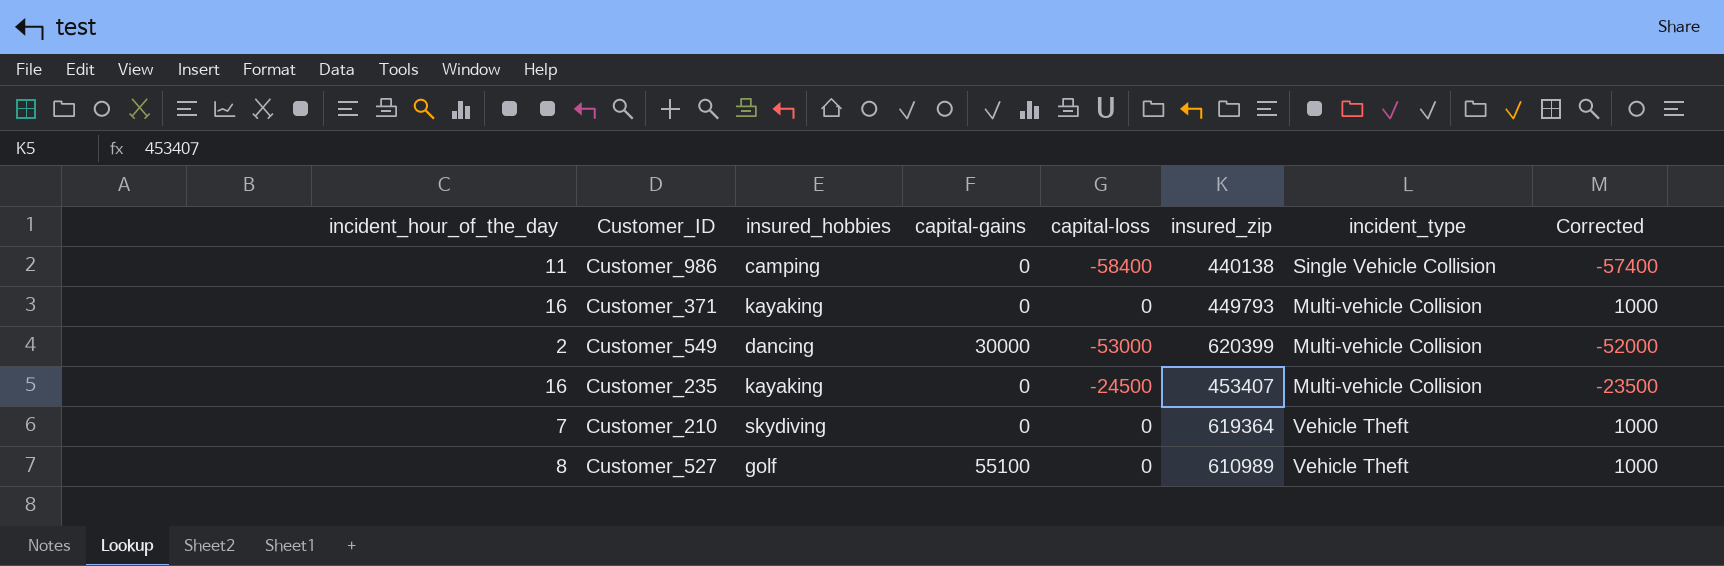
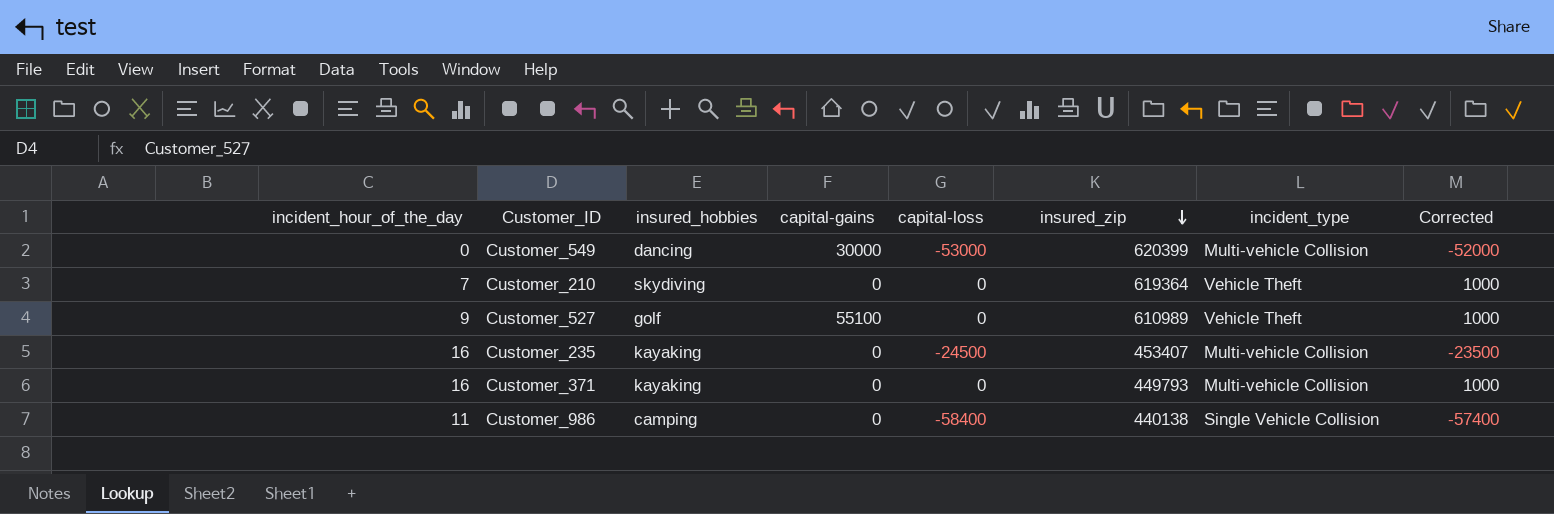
row order: none -> insured_zip descending
Customer_549 | incident_hour_of_the_day: 2 -> 0
Customer_527 | incident_hour_of_the_day: 8 -> 9

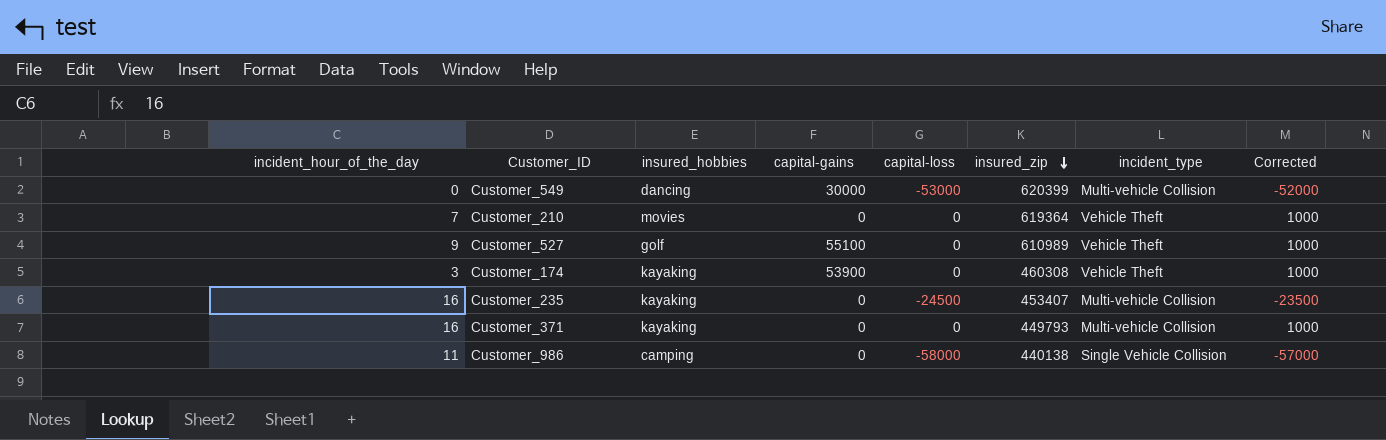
Customer_210 | insured_hobbies: skydiving -> movies
row Customer_174: none -> 3 | kayaking | 53900 | 0 | 460308 | Vehicle Theft | 1000
Customer_986 | capital-loss: -58400 -> -58000
Customer_986 | Corrected: -57400 -> -57000

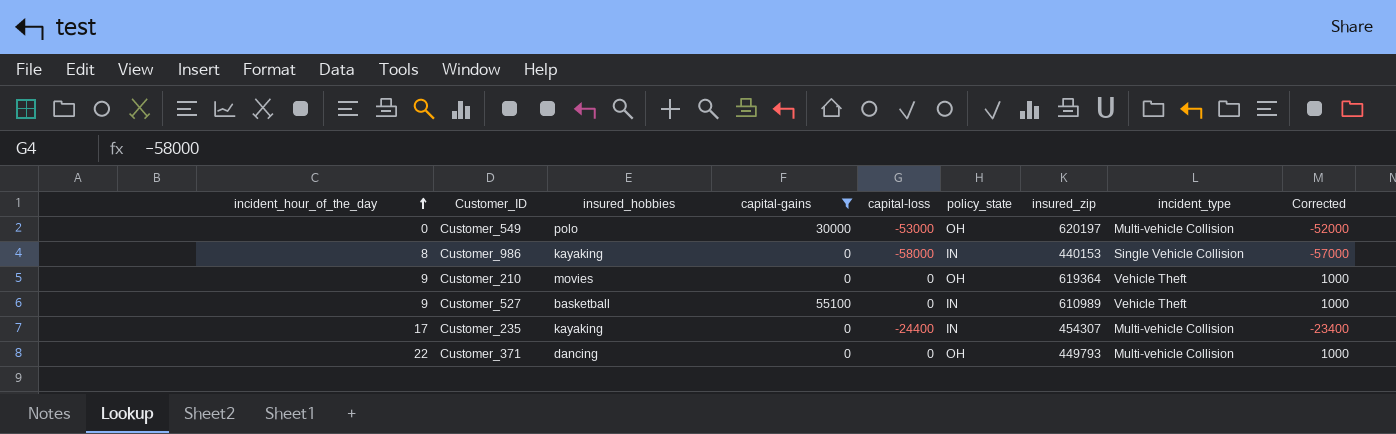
filter: none -> capital-gains != 53900
row order: insured_zip descending -> incident_hour_of_the_day ascending
column policy_state | position: none -> 6
Customer_549 | insured_hobbies: dancing -> polo
Customer_549 | insured_zip: 620399 -> 620197
Customer_986 | incident_hour_of_the_day: 11 -> 8
Customer_986 | insured_hobbies: camping -> kayaking
Customer_986 | insured_zip: 440138 -> 440153
Customer_210 | incident_hour_of_the_day: 7 -> 9
Customer_527 | insured_hobbies: golf -> basketball
Customer_235 | incident_hour_of_the_day: 16 -> 17
Customer_235 | capital-loss: -24500 -> -24400
Customer_235 | insured_zip: 453407 -> 454307
Customer_235 | Corrected: -23500 -> -23400
Customer_371 | incident_hour_of_the_day: 16 -> 22
Customer_371 | insured_hobbies: kayaking -> dancing

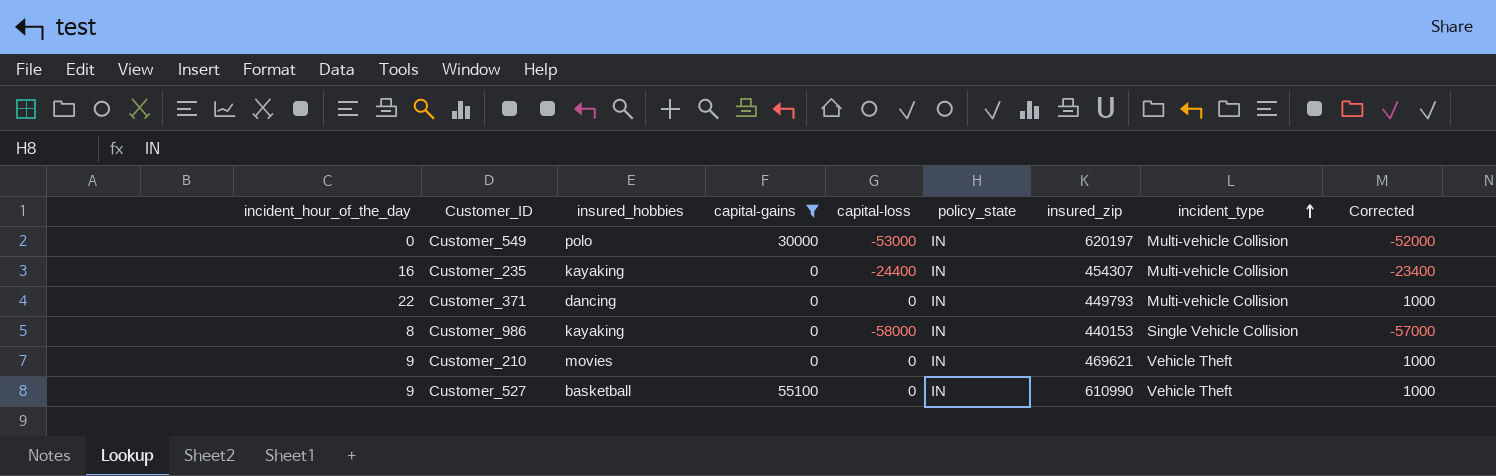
row order: incident_hour_of_the_day ascending -> incident_type ascending
Customer_549 | policy_state: OH -> IN
Customer_235 | incident_hour_of_the_day: 17 -> 16
Customer_371 | policy_state: OH -> IN
Customer_210 | policy_state: OH -> IN
Customer_210 | insured_zip: 619364 -> 469621
Customer_527 | insured_zip: 610989 -> 610990

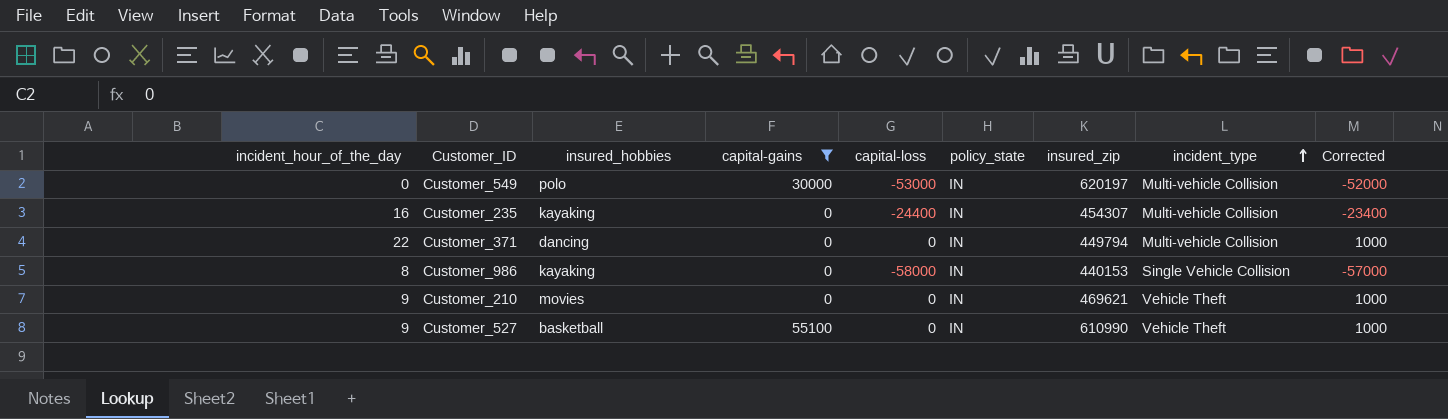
Customer_371 | insured_zip: 449793 -> 449794

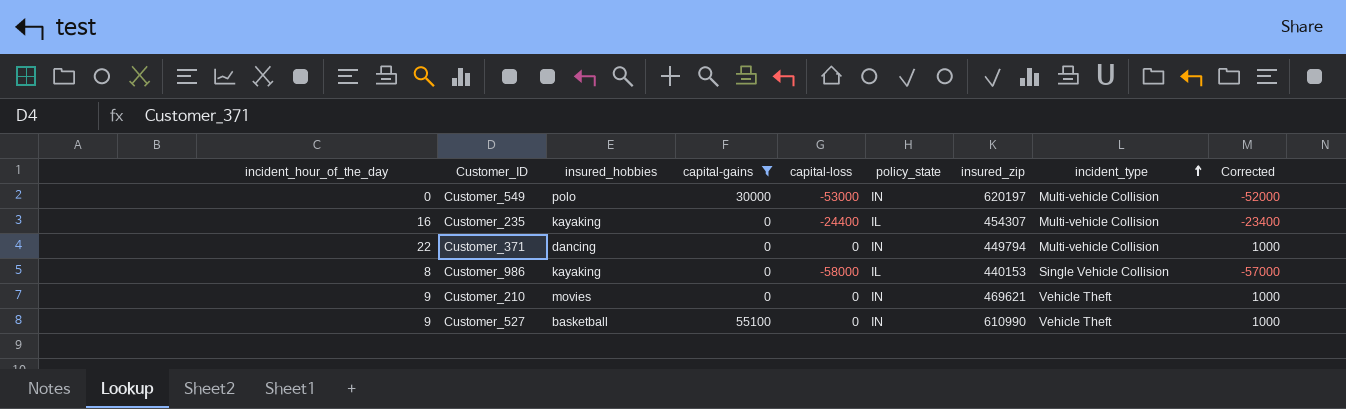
Customer_235 | policy_state: IN -> IL
Customer_986 | policy_state: IN -> IL

